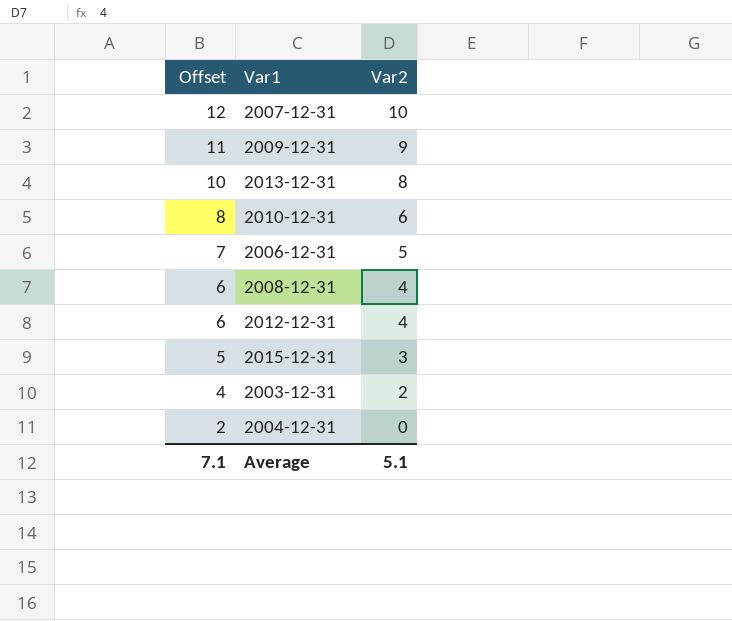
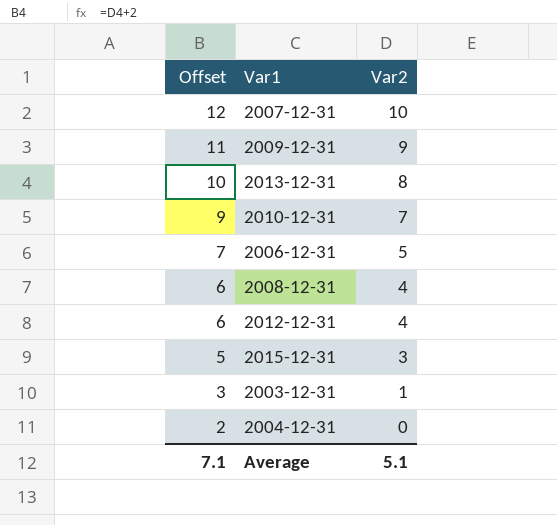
2010-12-31 | Offset: 8 -> 9
2010-12-31 | Var2: 6 -> 7
2003-12-31 | Offset: 4 -> 3
2003-12-31 | Var2: 2 -> 1

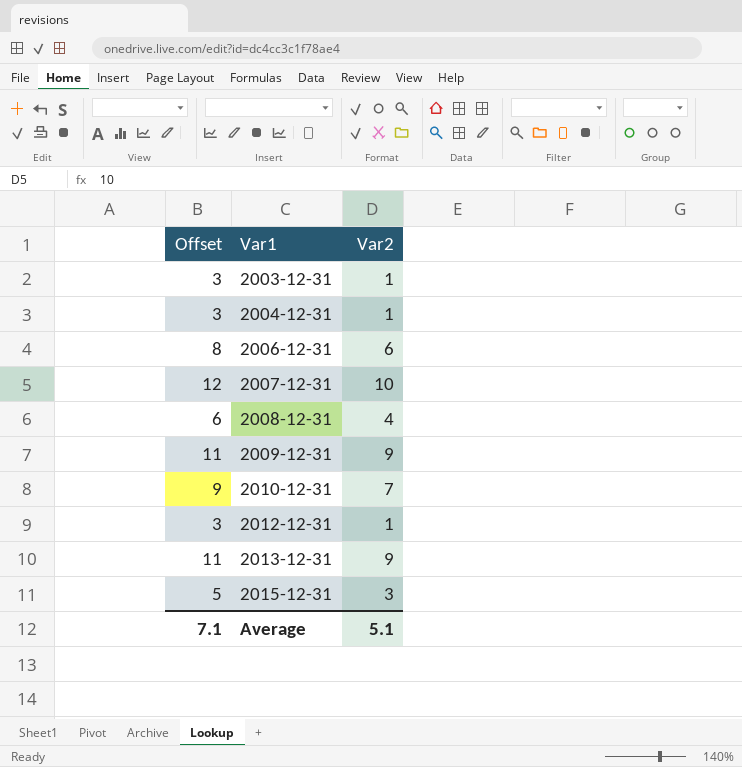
row order: Offset descending -> Var1 ascending
2004-12-31 | Offset: 2 -> 3
2004-12-31 | Var2: 0 -> 1
2006-12-31 | Offset: 7 -> 8
2006-12-31 | Var2: 5 -> 6
2012-12-31 | Offset: 6 -> 3
2012-12-31 | Var2: 4 -> 1
2013-12-31 | Offset: 10 -> 11
2013-12-31 | Var2: 8 -> 9

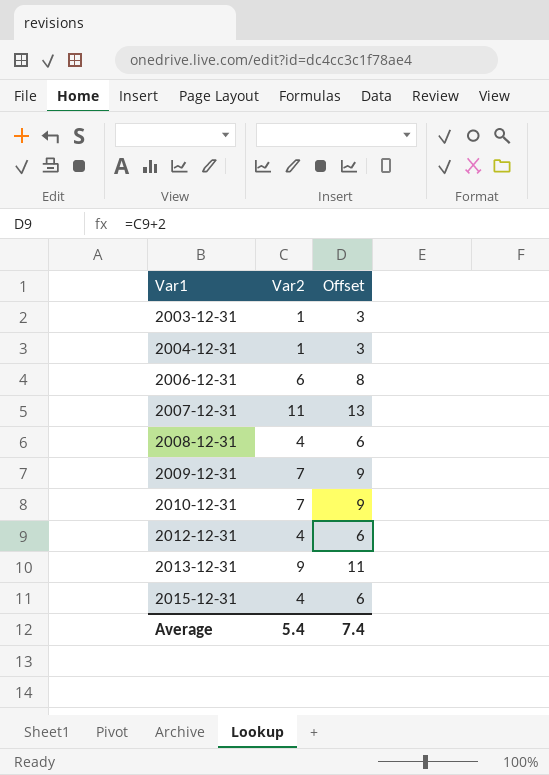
column Offset | position: 1 -> 3
2007-12-31 | Var2: 10 -> 11
2007-12-31 | Offset: 12 -> 13
2009-12-31 | Var2: 9 -> 7
2009-12-31 | Offset: 11 -> 9
2012-12-31 | Var2: 1 -> 4
2012-12-31 | Offset: 3 -> 6
2015-12-31 | Var2: 3 -> 4
2015-12-31 | Offset: 5 -> 6
Average | Var2: 5.1 -> 5.4
Average | Offset: 7.1 -> 7.4

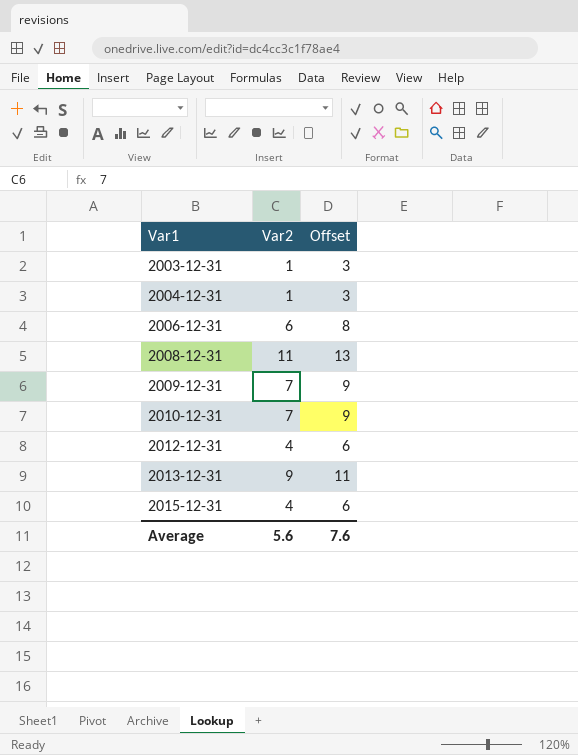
row 2007-12-31: 11 | 13 -> none
2008-12-31 | Var2: 4 -> 11
2008-12-31 | Offset: 6 -> 13
Average | Var2: 5.4 -> 5.6
Average | Offset: 7.4 -> 7.6

